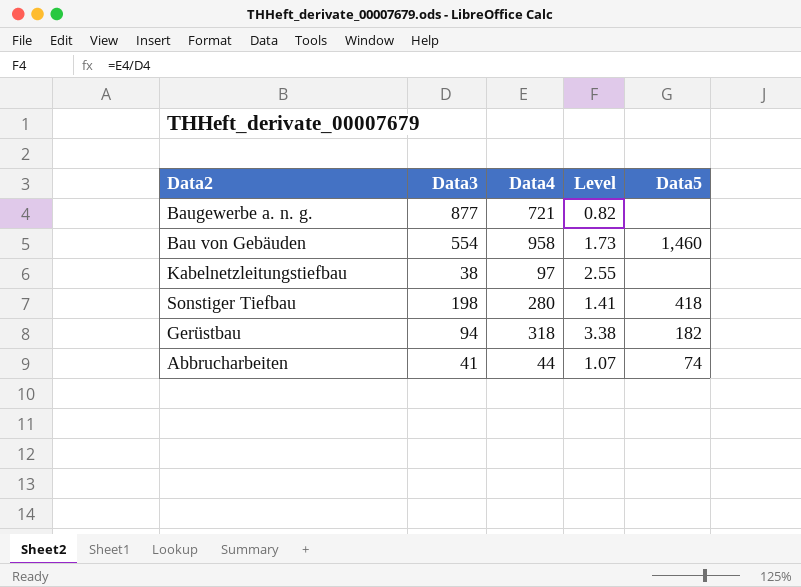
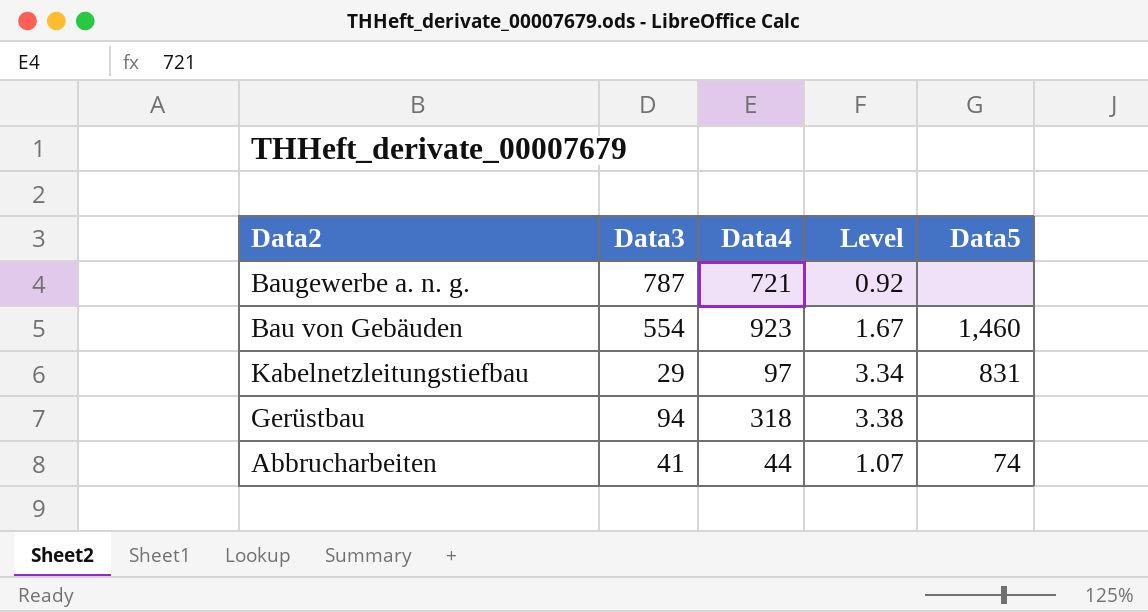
row Sonstiger Tiefbau: 198 | 280 | 1.41 | 418 -> none
Baugewerbe a. n. g. | Data3: 877 -> 787
Baugewerbe a. n. g. | Level: 0.82 -> 0.92
Bau von Gebäuden | Data4: 958 -> 923
Bau von Gebäuden | Level: 1.73 -> 1.67
Kabelnetzleitungstiefbau | Data3: 38 -> 29
Kabelnetzleitungstiefbau | Level: 2.55 -> 3.34
Kabelnetzleitungstiefbau | Data5: none -> 831
Gerüstbau | Data5: 182 -> none

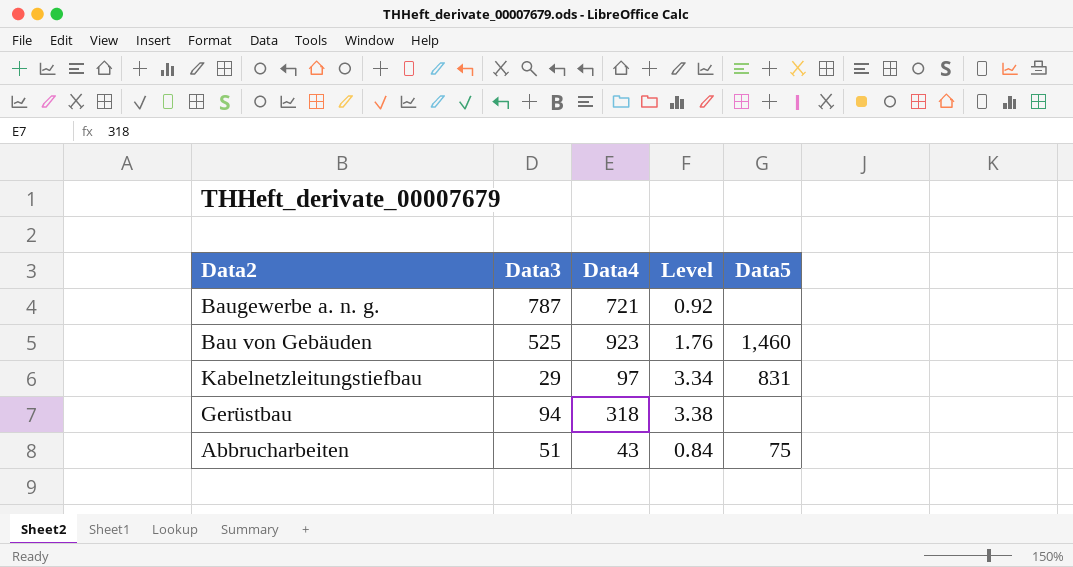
Bau von Gebäuden | Data3: 554 -> 525
Bau von Gebäuden | Level: 1.67 -> 1.76
Abbrucharbeiten | Data3: 41 -> 51
Abbrucharbeiten | Data4: 44 -> 43
Abbrucharbeiten | Level: 1.07 -> 0.84
Abbrucharbeiten | Data5: 74 -> 75

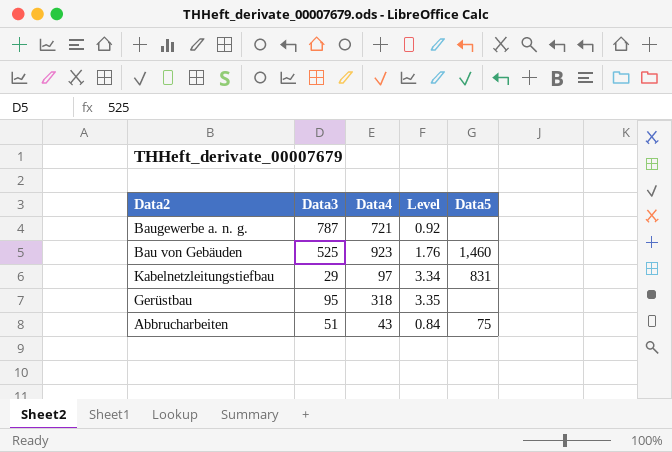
Gerüstbau | Data3: 94 -> 95
Gerüstbau | Level: 3.38 -> 3.35

